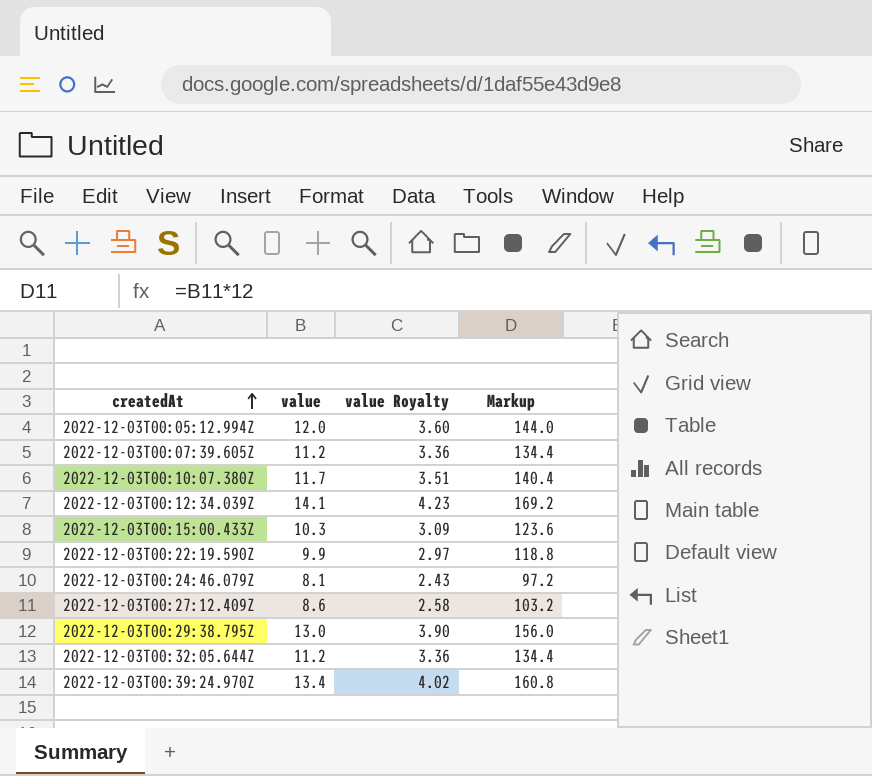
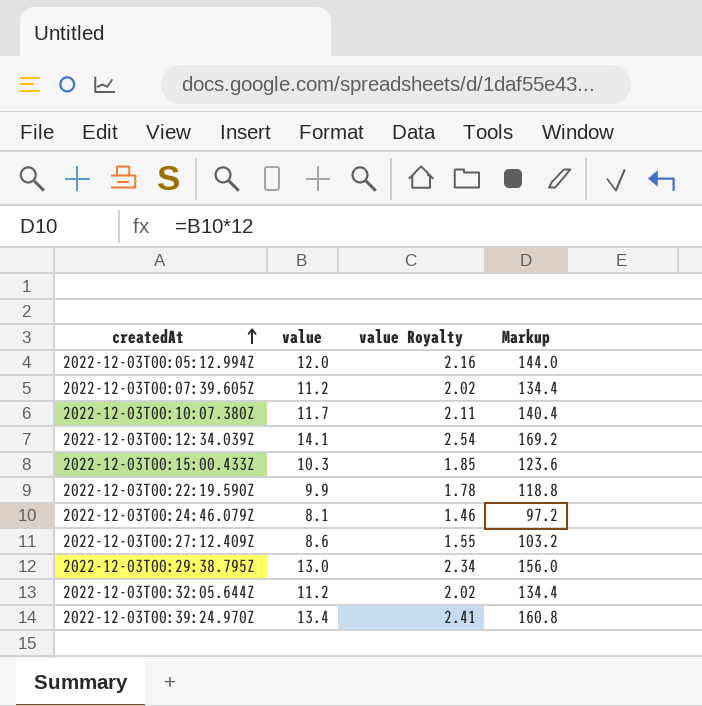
column value Royalty | formula: [value] * 0.3 -> [value] * 0.18

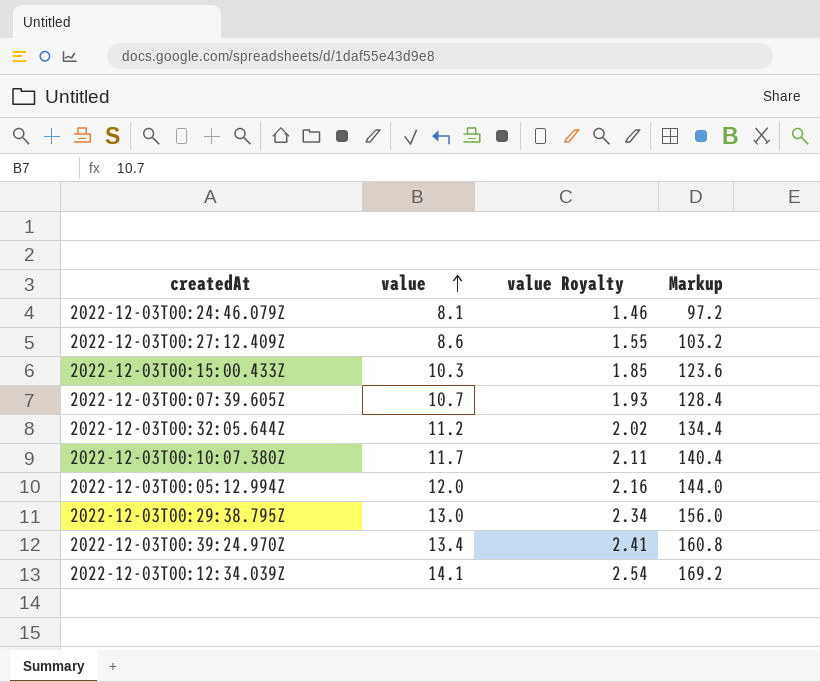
row order: createdAt ascending -> value ascending
row 2022-12-03T00:22:19.590Z: 9.9 | 1.78 | 118.8 -> none
2022-12-03T00:07:39.605Z | value: 11.2 -> 10.7
2022-12-03T00:07:39.605Z | value Royalty: 2.02 -> 1.93
2022-12-03T00:07:39.605Z | Markup: 134.4 -> 128.4

